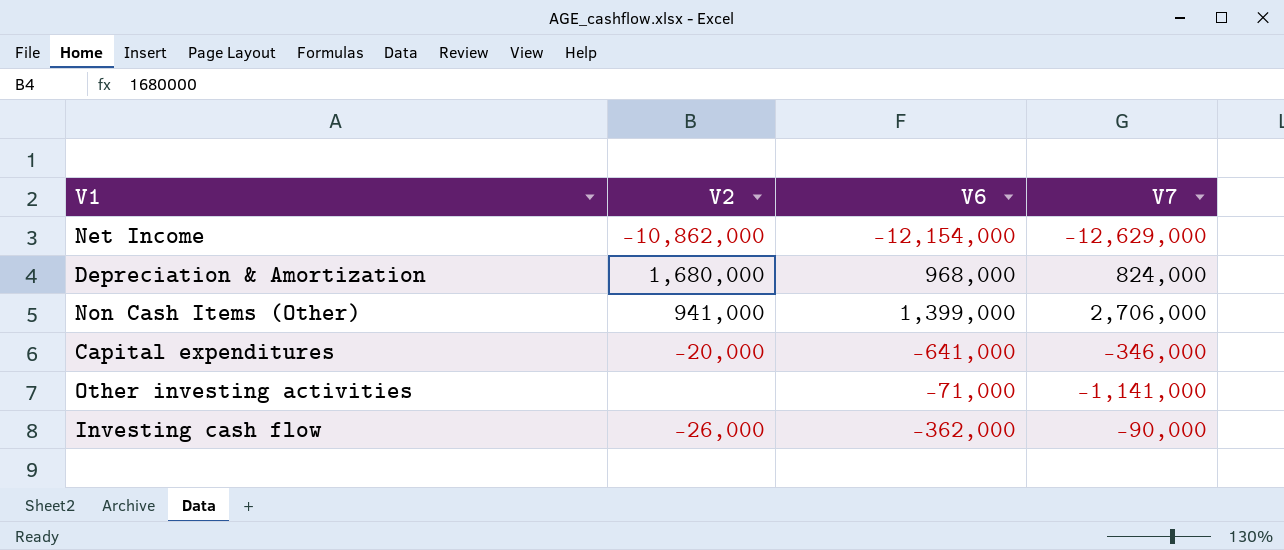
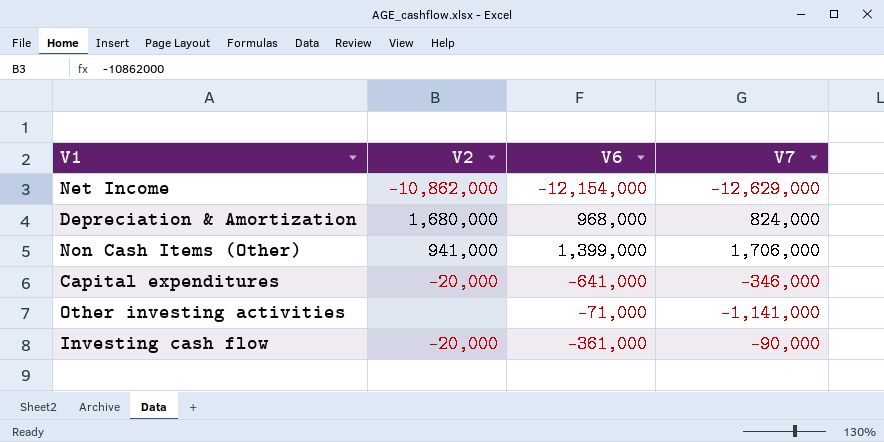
Non Cash Items (Other) | V7: 2,706,000 -> 1,706,000
Investing cash flow | V2: -26,000 -> -20,000
Investing cash flow | V6: -362,000 -> -361,000

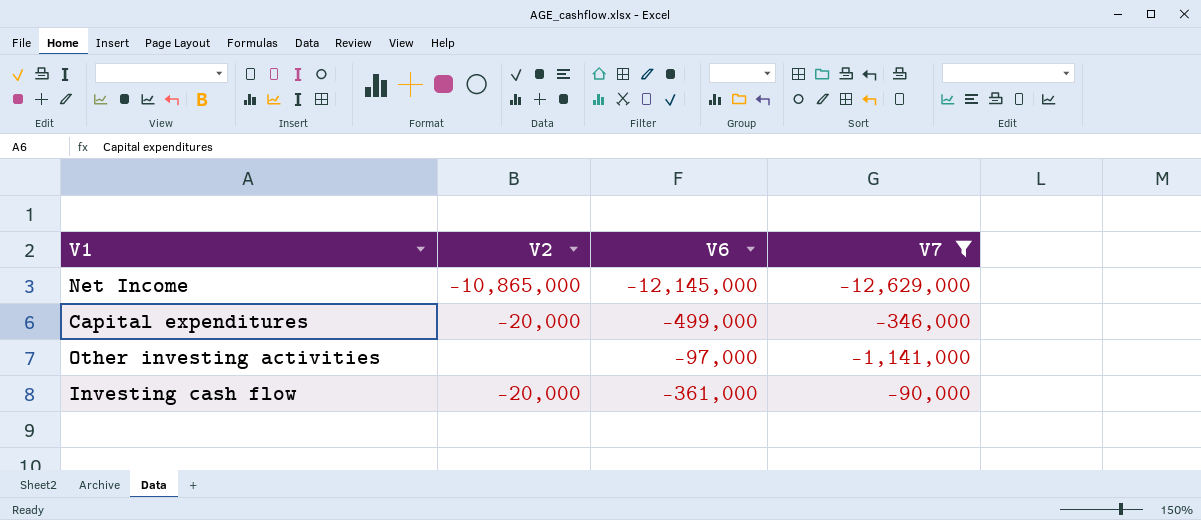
filter: none -> V7 <= -90,000
Net Income | V2: -10,862,000 -> -10,865,000
Net Income | V6: -12,154,000 -> -12,145,000
Capital expenditures | V6: -641,000 -> -499,000
Other investing activities | V6: -71,000 -> -97,000

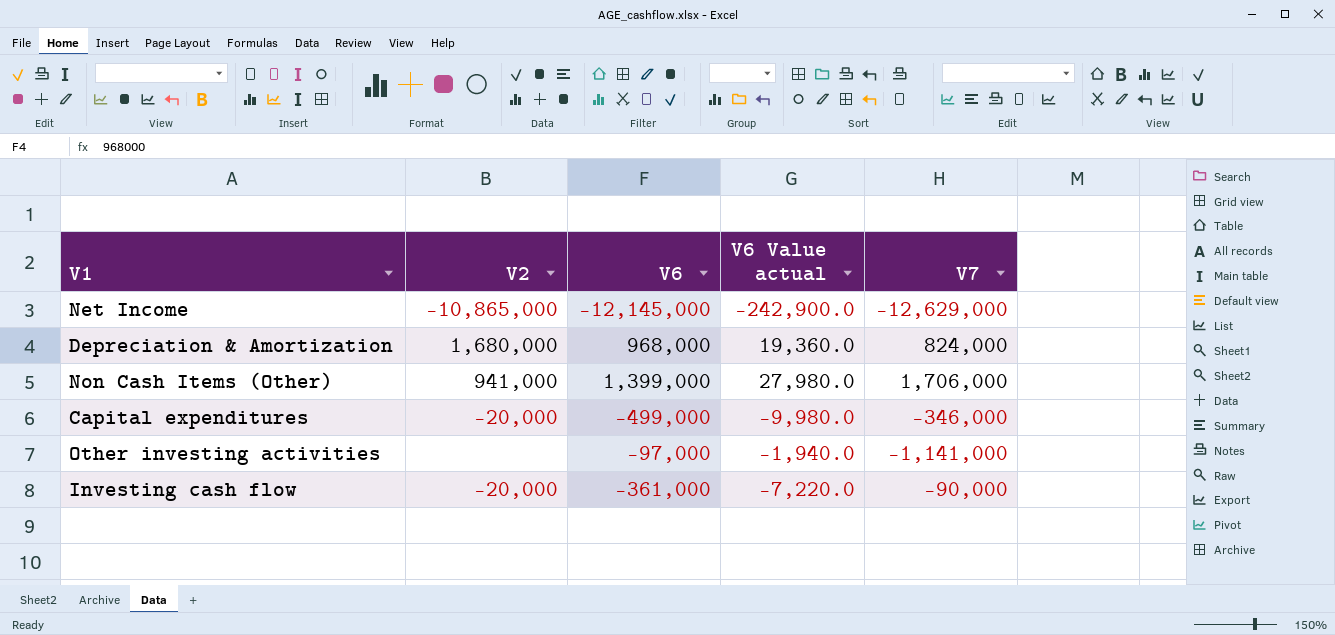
filter: V7 <= -90,000 -> none
column V6 Value actual | formula: none -> [V6] * 0.02

